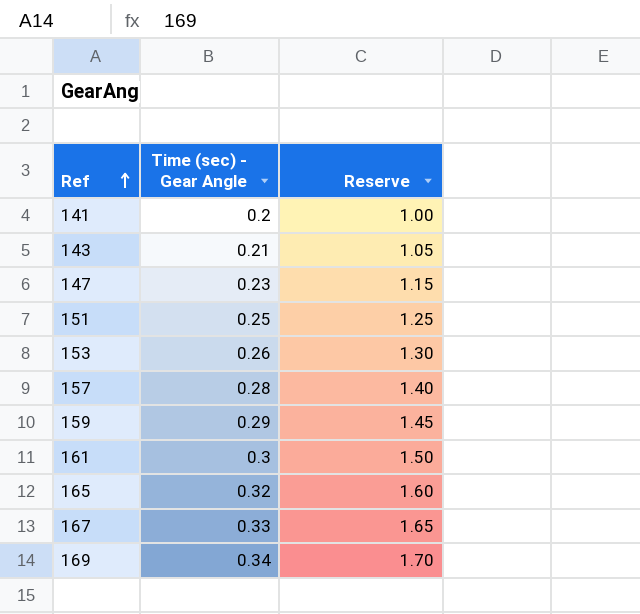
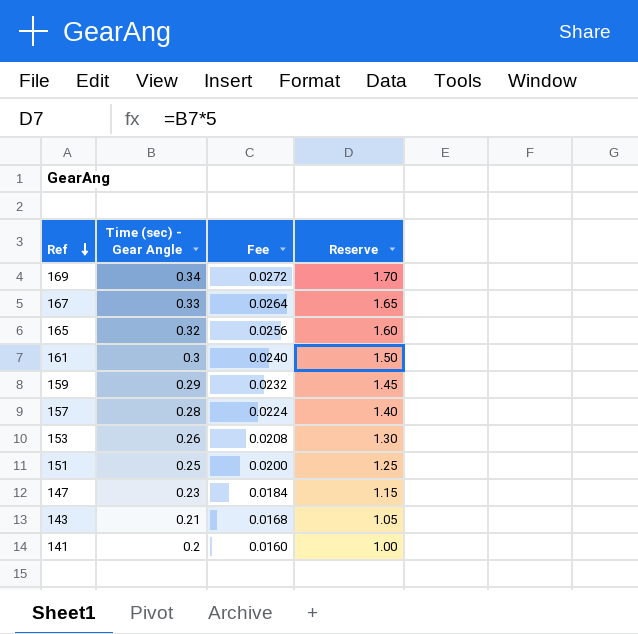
row order: Ref ascending -> Ref descending
column Fee | formula: none -> [Time (sec) - Gear Angle] * 0.08

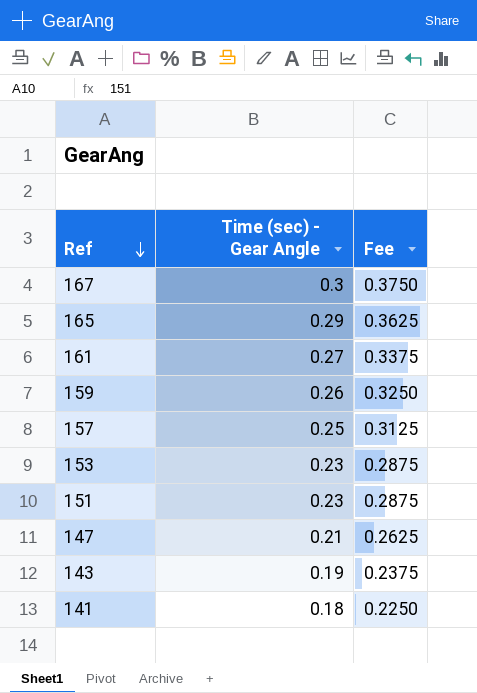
column Reserve | formula: [Time (sec) - Gear Angle] * 5 -> none
column Fee | formula: [Time (sec) - Gear Angle] * 0.08 -> [Time (sec) - Gear Angle] * 1.25
row 169: 0.34 | 0.0272 | 1.70 -> none
167 | Time (sec) - Gear Angle: 0.33 -> 0.3
165 | Time (sec) - Gear Angle: 0.32 -> 0.29
161 | Time (sec) - Gear Angle: 0.3 -> 0.27
159 | Time (sec) - Gear Angle: 0.29 -> 0.26
157 | Time (sec) - Gear Angle: 0.28 -> 0.25
153 | Time (sec) - Gear Angle: 0.26 -> 0.23
151 | Time (sec) - Gear Angle: 0.25 -> 0.23
147 | Time (sec) - Gear Angle: 0.23 -> 0.21
143 | Time (sec) - Gear Angle: 0.21 -> 0.19
141 | Time (sec) - Gear Angle: 0.2 -> 0.18

